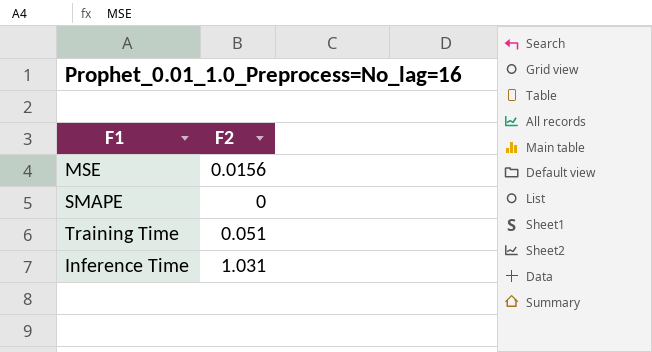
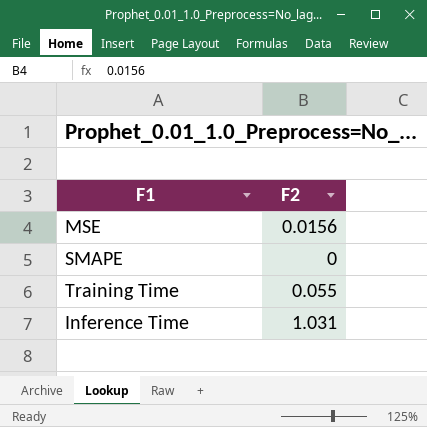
Training Time | F2: 0.051 -> 0.055

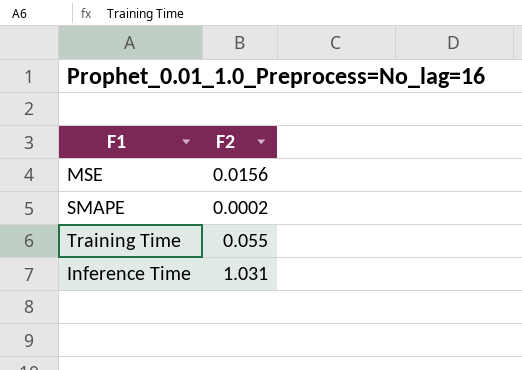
SMAPE | F2: 0 -> 0.0002

